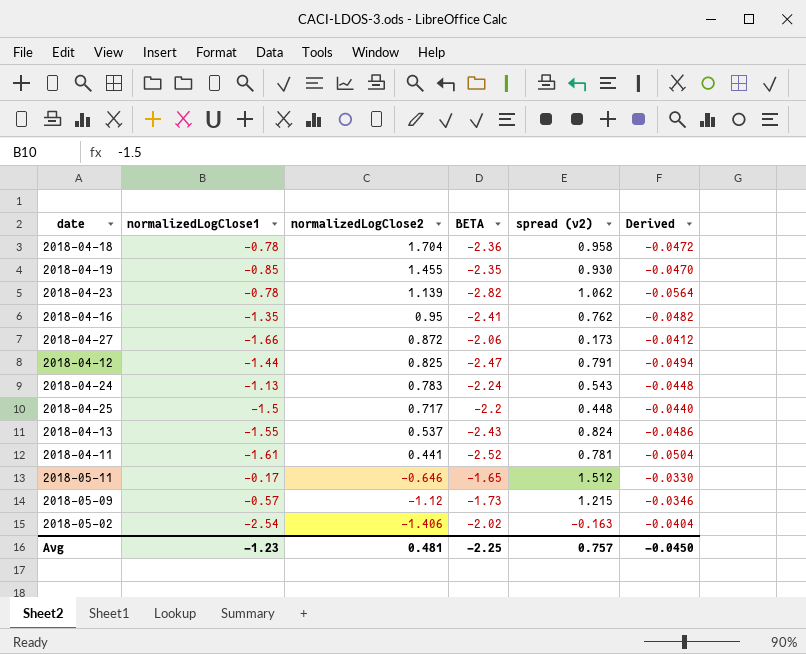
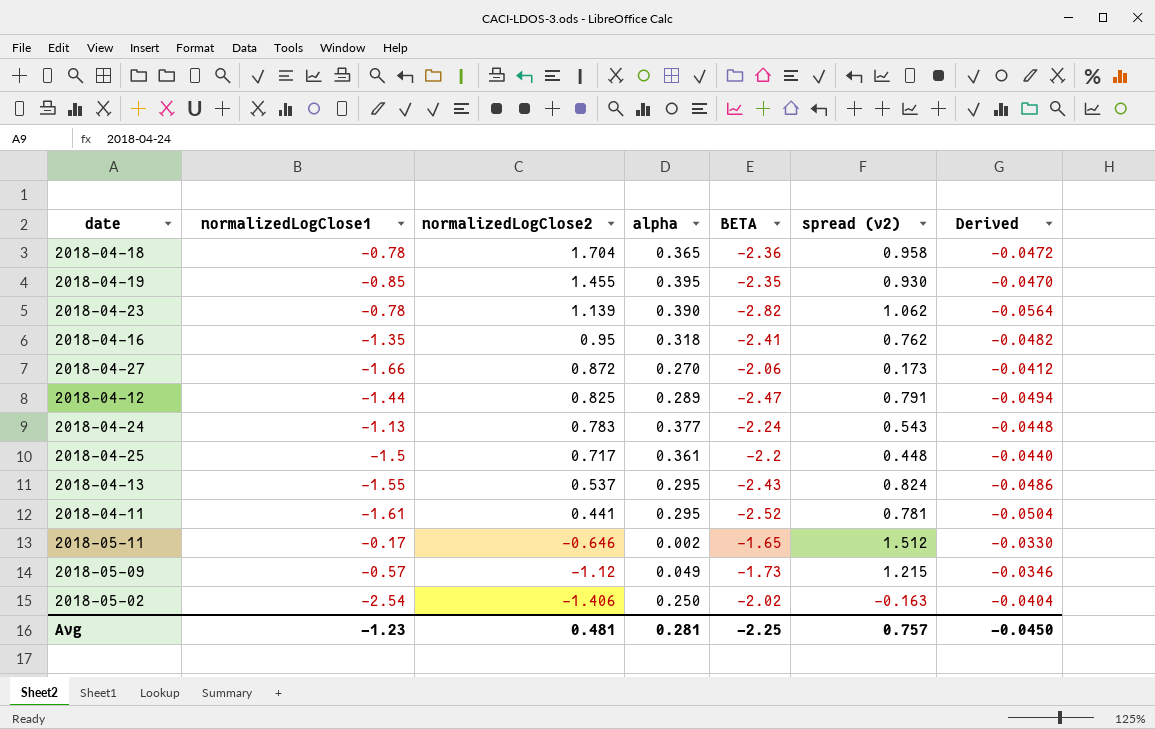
column alpha | position: none -> 4

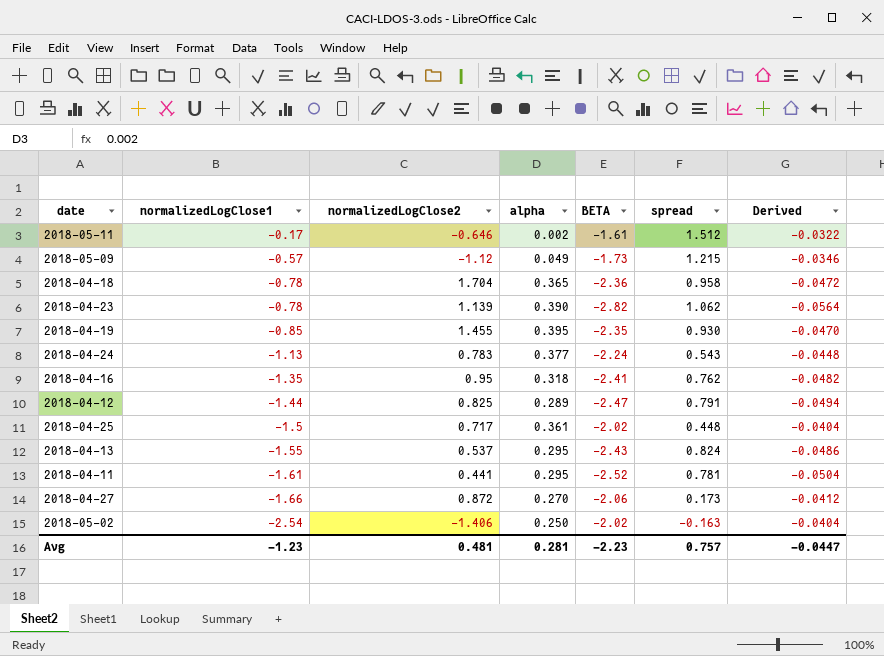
row order: normalizedLogClose2 descending -> normalizedLogClose1 descending
column name: spread (v2) -> spread
2018-05-11 | BETA: -1.65 -> -1.61
2018-05-11 | Derived: -0.0330 -> -0.0322
2018-04-25 | BETA: -2.2 -> -2.02
2018-04-25 | Derived: -0.0440 -> -0.0404
Avg | BETA: -2.25 -> -2.23
Avg | Derived: -0.0450 -> -0.0447

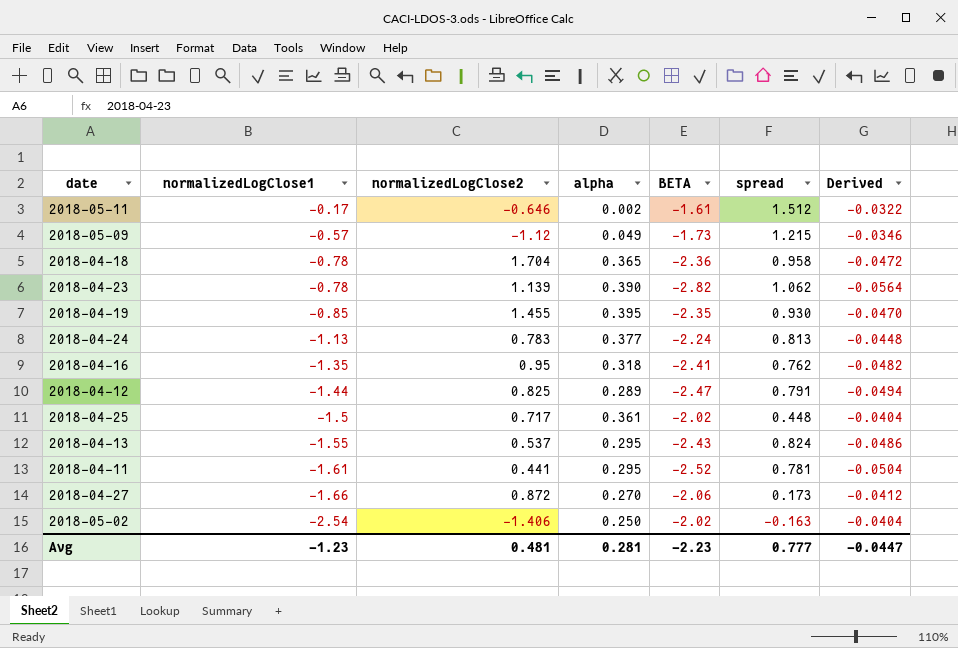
2018-04-24 | spread: 0.543 -> 0.813
Avg | spread: 0.757 -> 0.777

